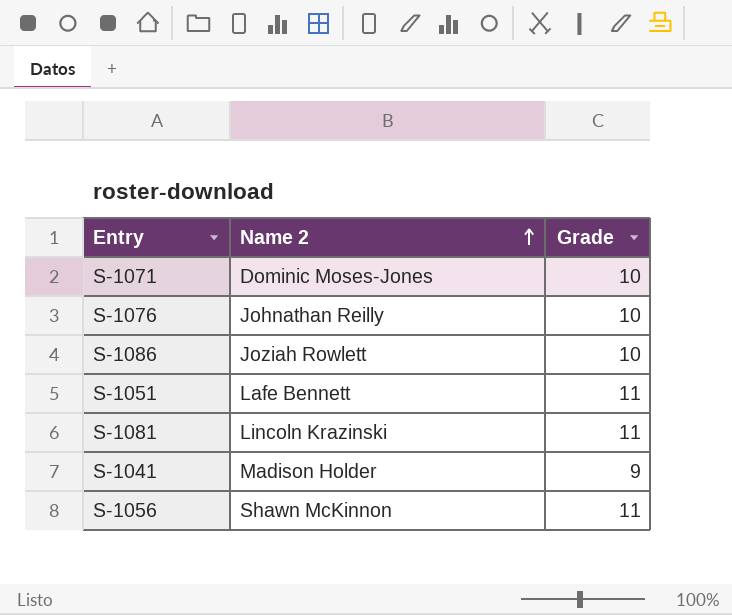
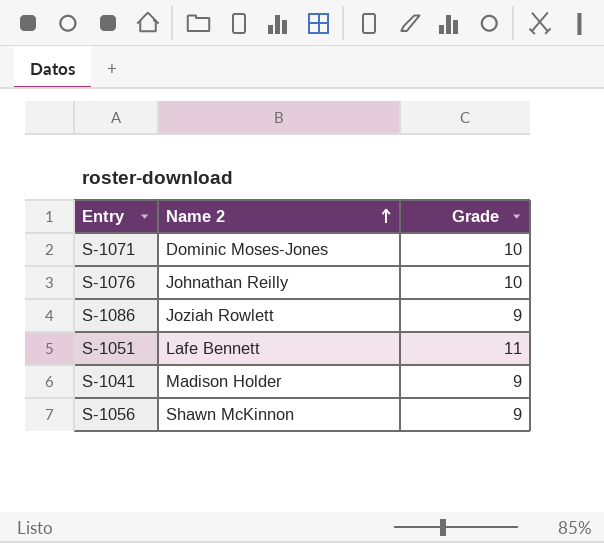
row S-1081: Lincoln Krazinski | 11 -> none
S-1086 | Grade: 10 -> 9
S-1056 | Grade: 11 -> 9

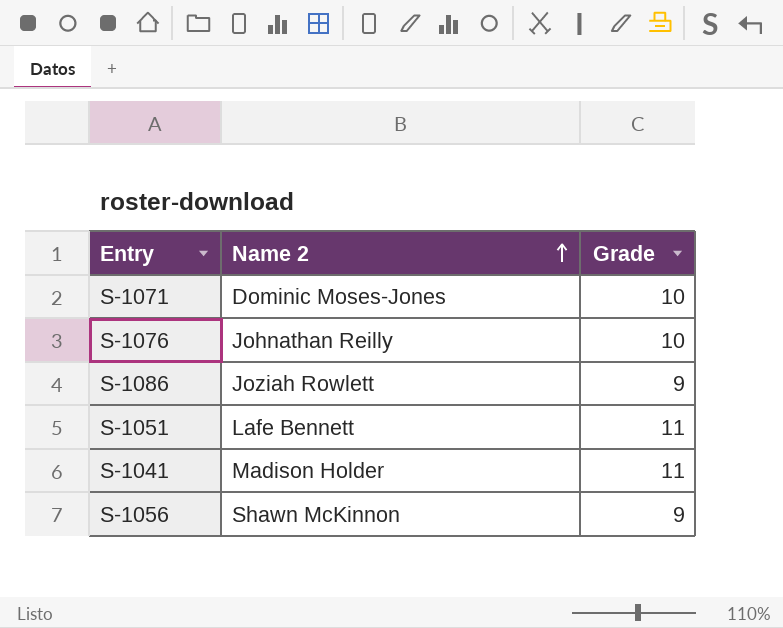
S-1041 | Grade: 9 -> 11

